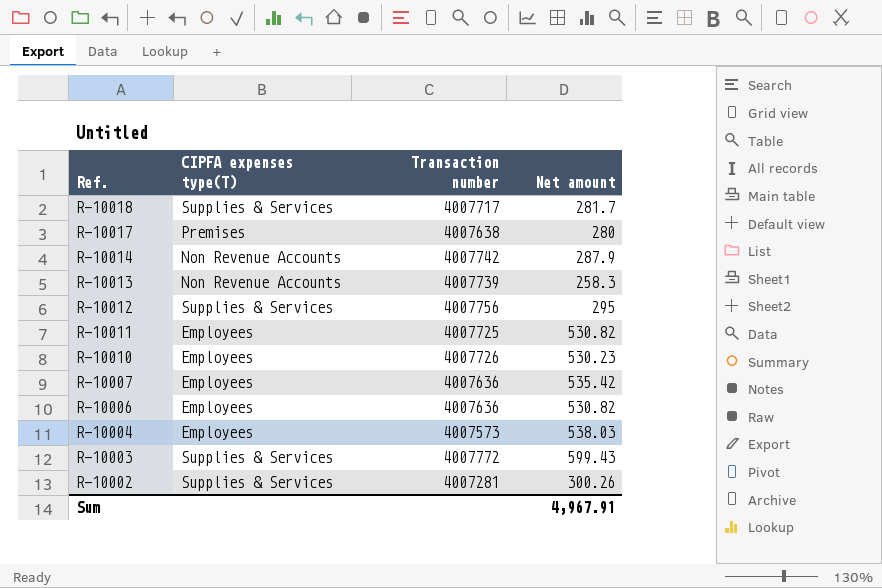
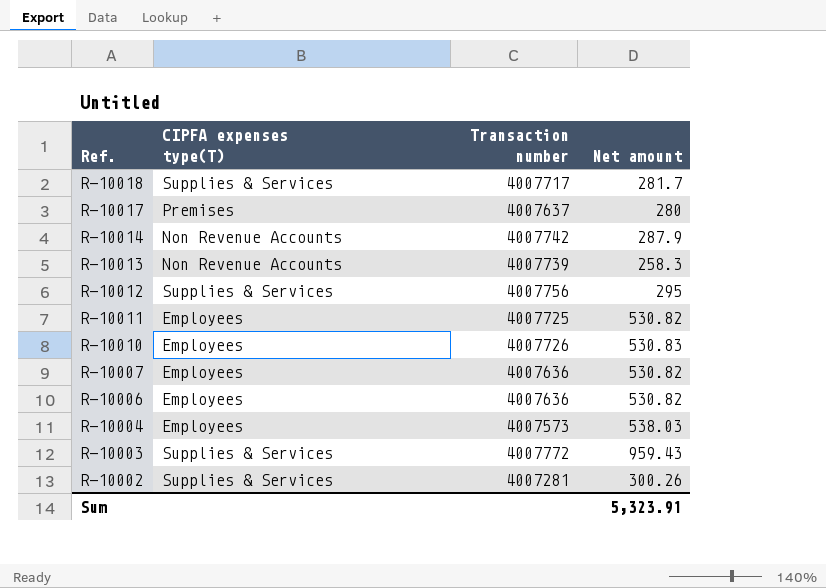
R-10017 | Transaction number: 4007638 -> 4007637
R-10010 | Net amount: 530.23 -> 530.83
R-10007 | Net amount: 535.42 -> 530.82
R-10003 | Net amount: 599.43 -> 959.43
Sum | Net amount: 4,967.91 -> 5,323.91

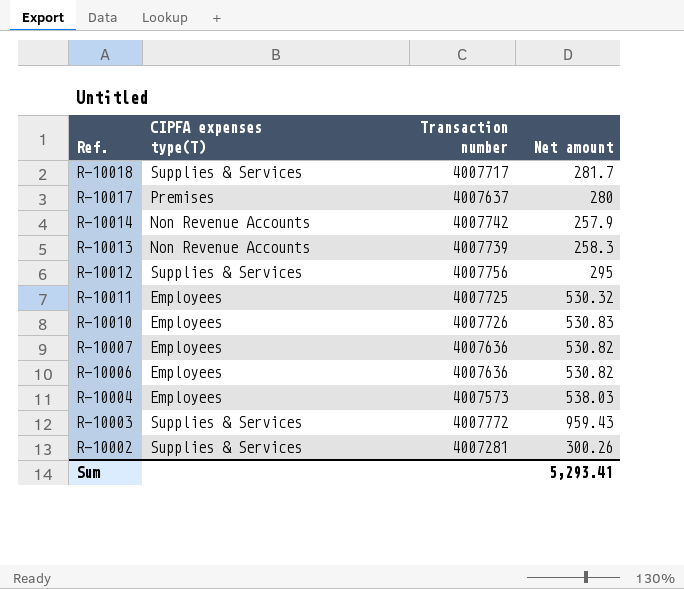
R-10014 | Net amount: 287.9 -> 257.9
R-10011 | Net amount: 530.82 -> 530.32
Sum | Net amount: 5,323.91 -> 5,293.41

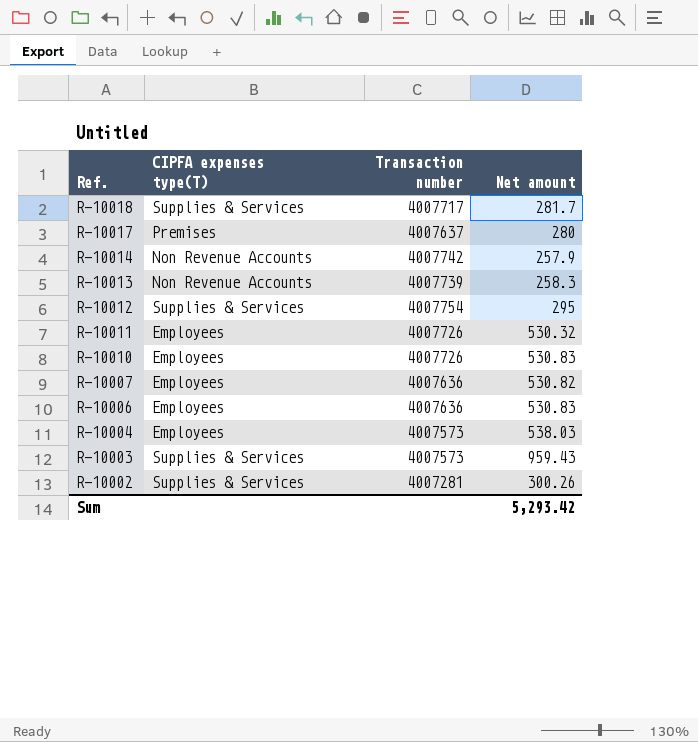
R-10012 | Transaction number: 4007756 -> 4007754
R-10011 | Transaction number: 4007725 -> 4007726
R-10006 | Net amount: 530.82 -> 530.83
R-10003 | Transaction number: 4007772 -> 4007573
Sum | Net amount: 5,293.41 -> 5,293.42

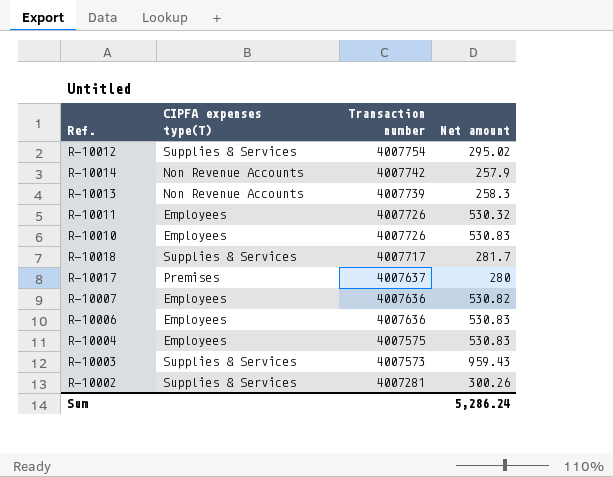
row order: Ref. descending -> Transaction number descending
R-10012 | Net amount: 295 -> 295.02
R-10004 | Transaction number: 4007573 -> 4007575
R-10004 | Net amount: 538.03 -> 530.83
Sum | Net amount: 5,293.42 -> 5,286.24

